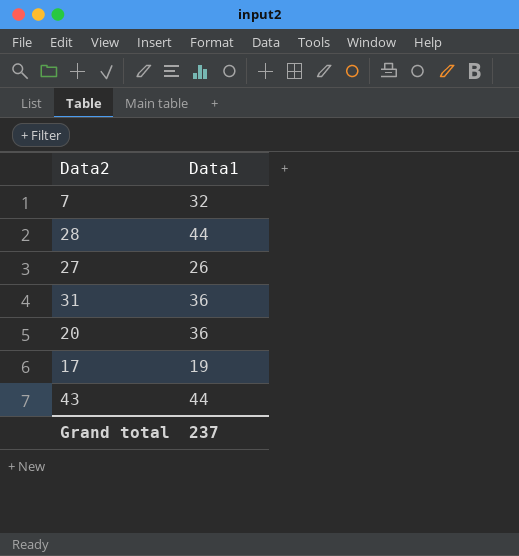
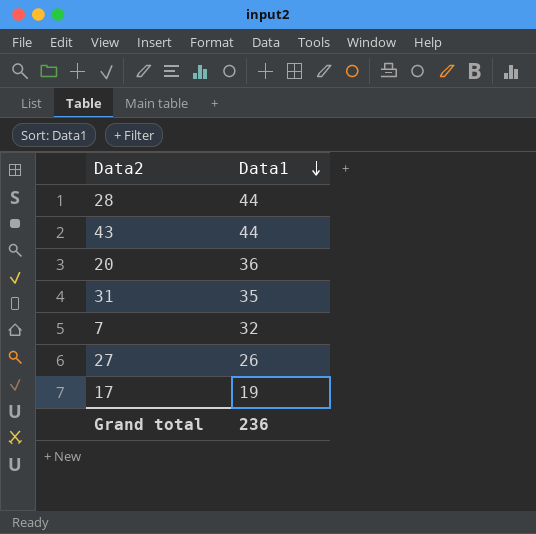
row order: none -> Data1 descending
31 | Data1: 36 -> 35
Grand total | Data1: 237 -> 236

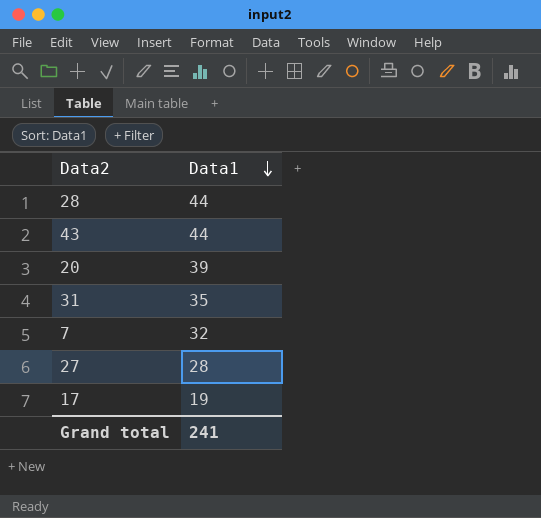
20 | Data1: 36 -> 39
27 | Data1: 26 -> 28
Grand total | Data1: 236 -> 241

